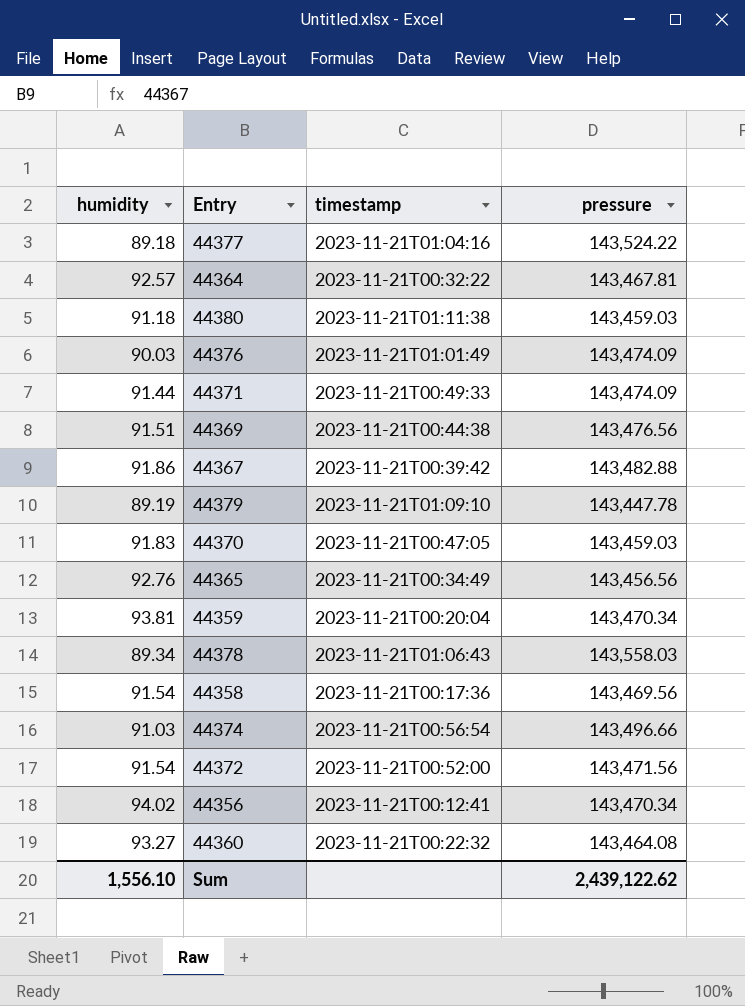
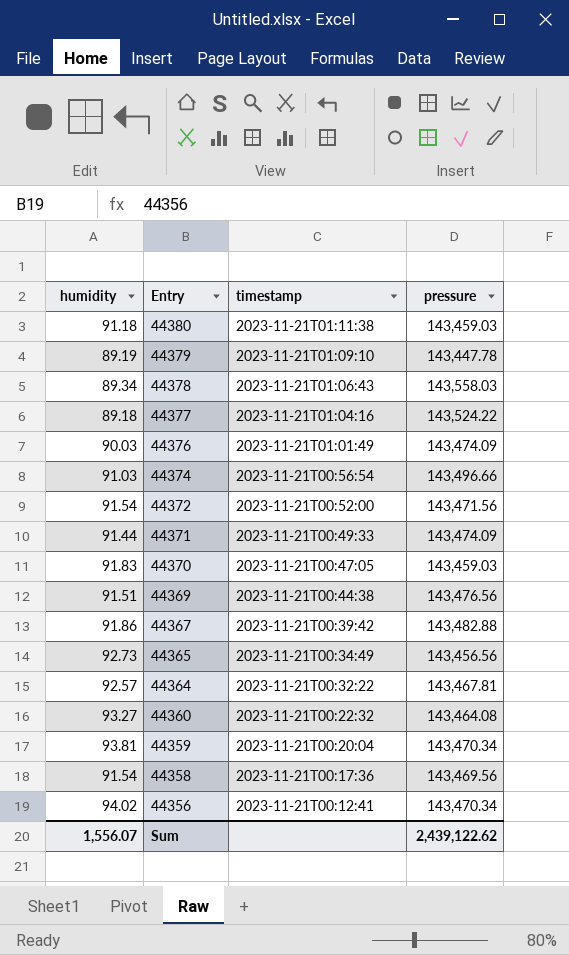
row order: none -> Entry descending
44365 | humidity: 92.76 -> 92.73
Sum | humidity: 1,556.10 -> 1,556.07

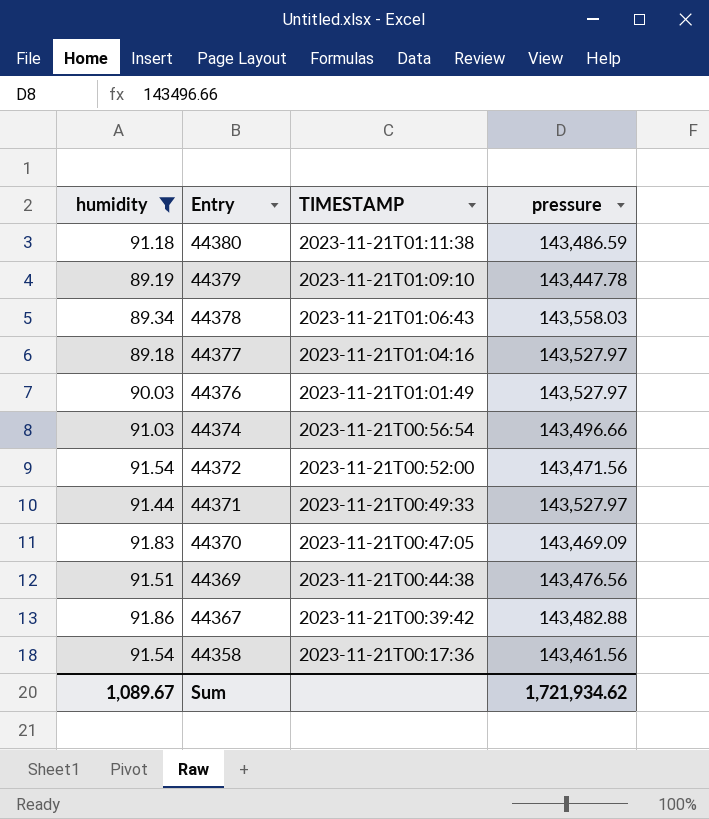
filter: none -> humidity <= 91.86
column name: timestamp -> TIMESTAMP
44380 | pressure: 143,459.03 -> 143,486.59
44377 | pressure: 143,524.22 -> 143,527.97
44376 | pressure: 143,474.09 -> 143,527.97
44371 | pressure: 143,474.09 -> 143,527.97
44370 | pressure: 143,459.03 -> 143,469.09
44358 | pressure: 143,469.56 -> 143,461.56
Sum | humidity: 1,556.07 -> 1,089.67
Sum | pressure: 2,439,122.62 -> 1,721,934.62

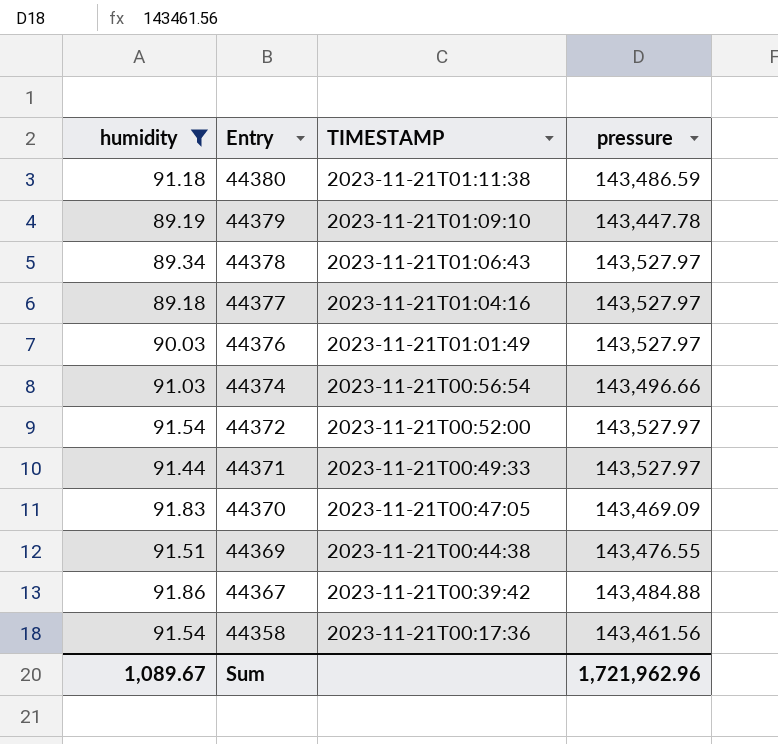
44378 | pressure: 143,558.03 -> 143,527.97
44372 | pressure: 143,471.56 -> 143,527.97
44369 | pressure: 143,476.56 -> 143,476.55
44367 | pressure: 143,482.88 -> 143,484.88
Sum | pressure: 1,721,934.62 -> 1,721,962.96

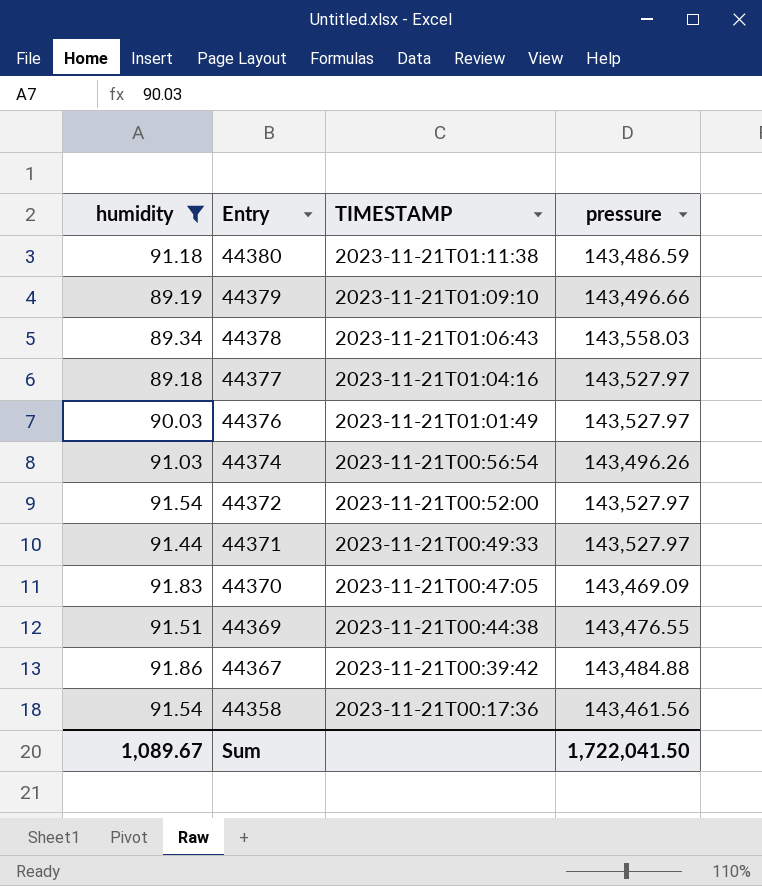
44379 | pressure: 143,447.78 -> 143,496.66
44378 | pressure: 143,527.97 -> 143,558.03
44374 | pressure: 143,496.66 -> 143,496.26
Sum | pressure: 1,721,962.96 -> 1,722,041.50

